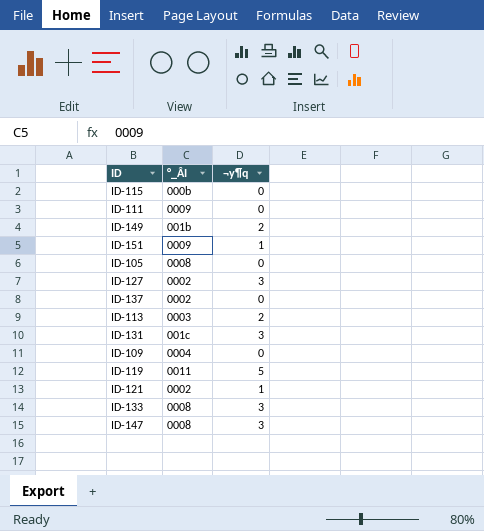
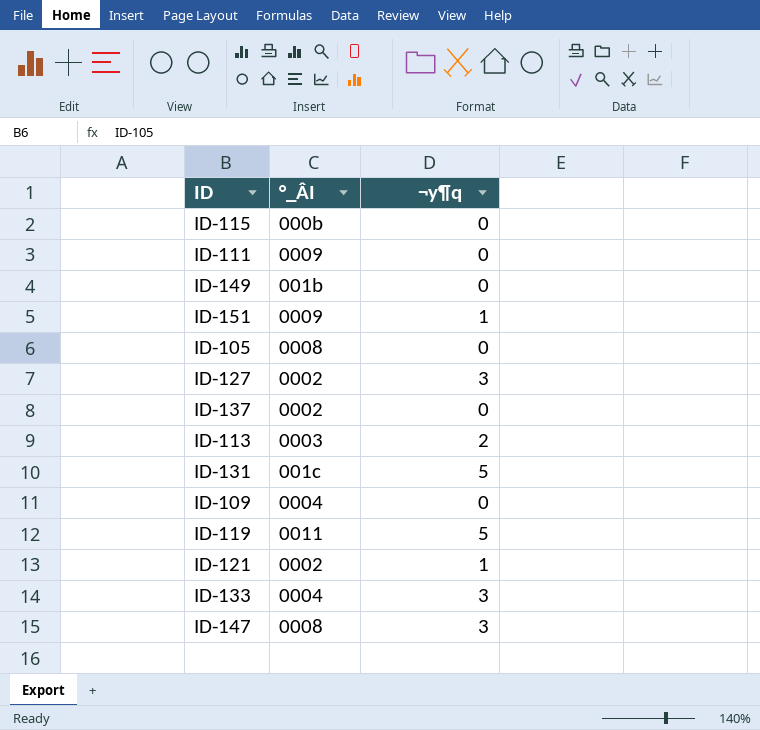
ID-149 | ¬y¶q: 2 -> 0
ID-131 | ¬y¶q: 3 -> 5
ID-133 | °_ÂI: 0008 -> 0004

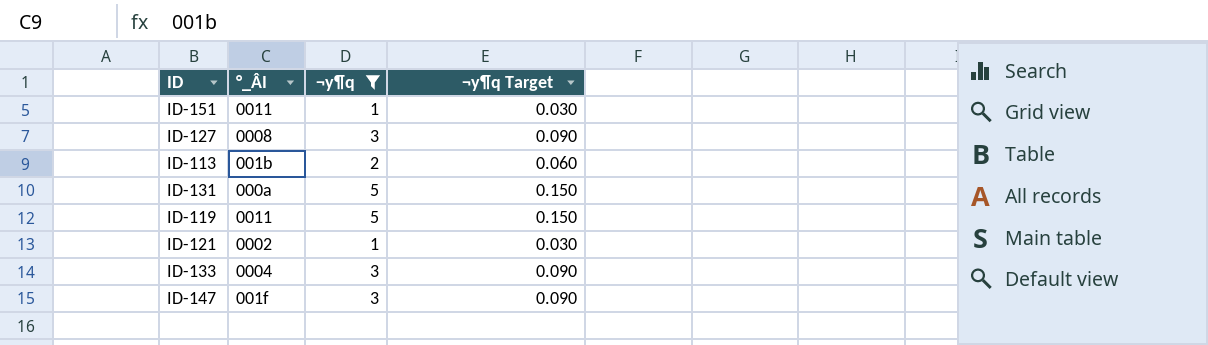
filter: none -> ¬y¶q != 0
column ¬y¶q Target | formula: none -> [¬y¶q] * 0.03
ID-151 | °_ÂI: 0009 -> 0011
ID-127 | °_ÂI: 0002 -> 0008
ID-113 | °_ÂI: 0003 -> 001b
ID-131 | °_ÂI: 001c -> 000a
ID-147 | °_ÂI: 0008 -> 001f

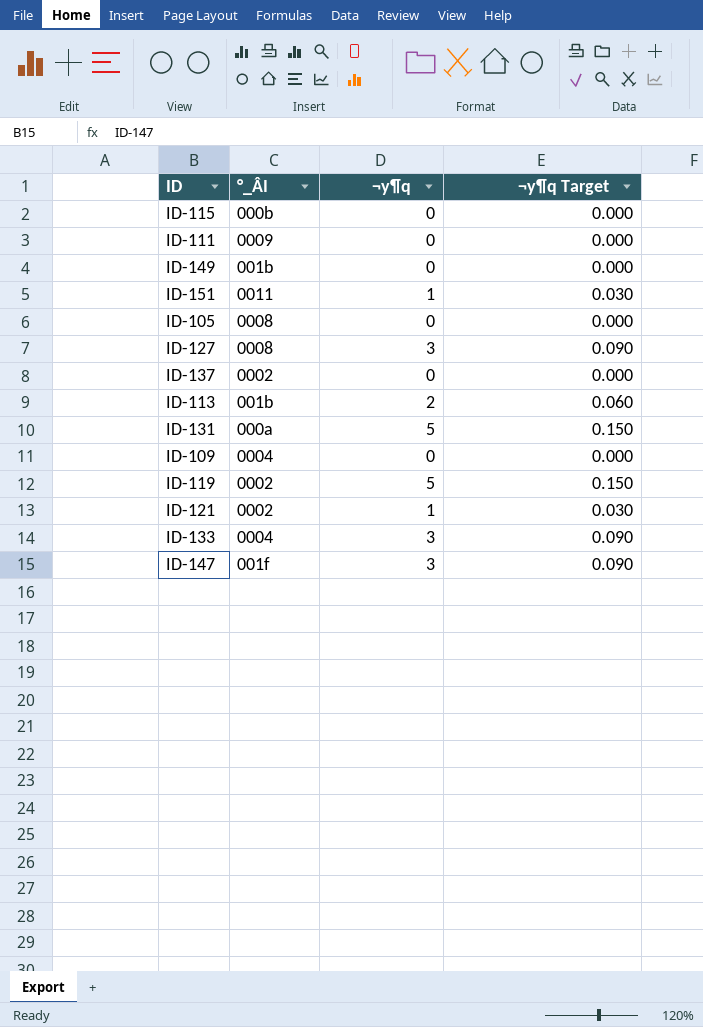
filter: ¬y¶q != 0 -> none
ID-119 | °_ÂI: 0011 -> 0002

